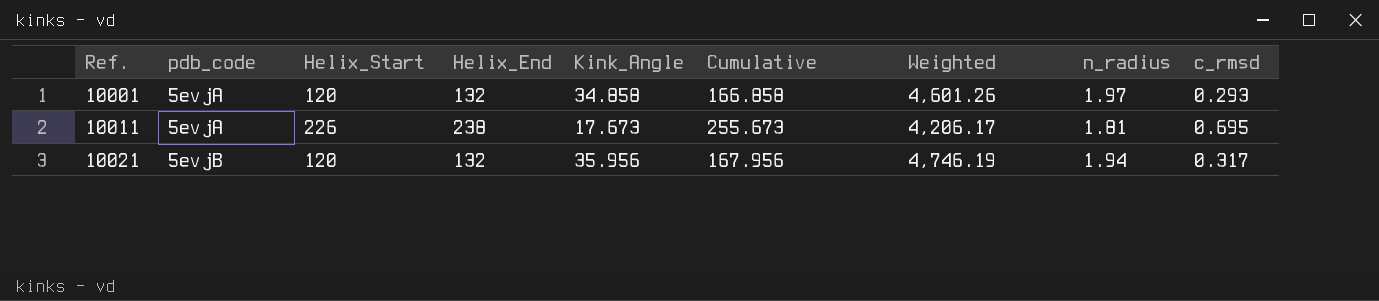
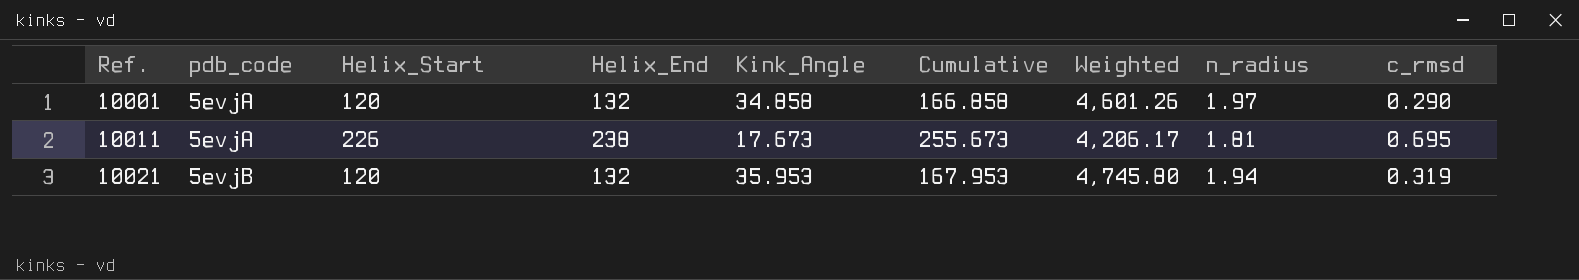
10001 | c_rmsd: 0.293 -> 0.290
10021 | Kink_Angle: 35.956 -> 35.953
10021 | Cumulative: 167.956 -> 167.953
10021 | Weighted: 4,746.19 -> 4,745.80
10021 | c_rmsd: 0.317 -> 0.319

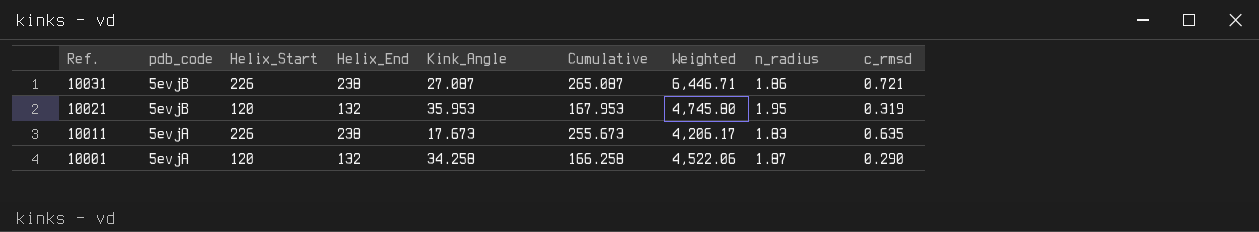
row order: Ref. ascending -> Ref. descending
row 10031: none -> 5evjB | 226 | 238 | 27.087 | 265.087 | 6,446.71 | 1.86 | 0.721
10021 | n_radius: 1.94 -> 1.95
10011 | n_radius: 1.81 -> 1.83
10011 | c_rmsd: 0.695 -> 0.635
10001 | Kink_Angle: 34.858 -> 34.258
10001 | Cumulative: 166.858 -> 166.258
10001 | Weighted: 4,601.26 -> 4,522.06
10001 | n_radius: 1.97 -> 1.87

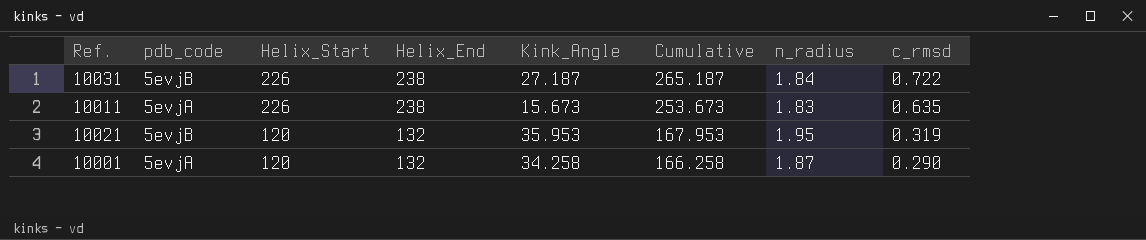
row order: Ref. descending -> Helix_Start descending
column Weighted | formula: [Helix_End] * [Kink_Angle] -> none
10031 | Kink_Angle: 27.087 -> 27.187
10031 | Cumulative: 265.087 -> 265.187
10031 | n_radius: 1.86 -> 1.84
10031 | c_rmsd: 0.721 -> 0.722
10011 | Kink_Angle: 17.673 -> 15.673
10011 | Cumulative: 255.673 -> 253.673

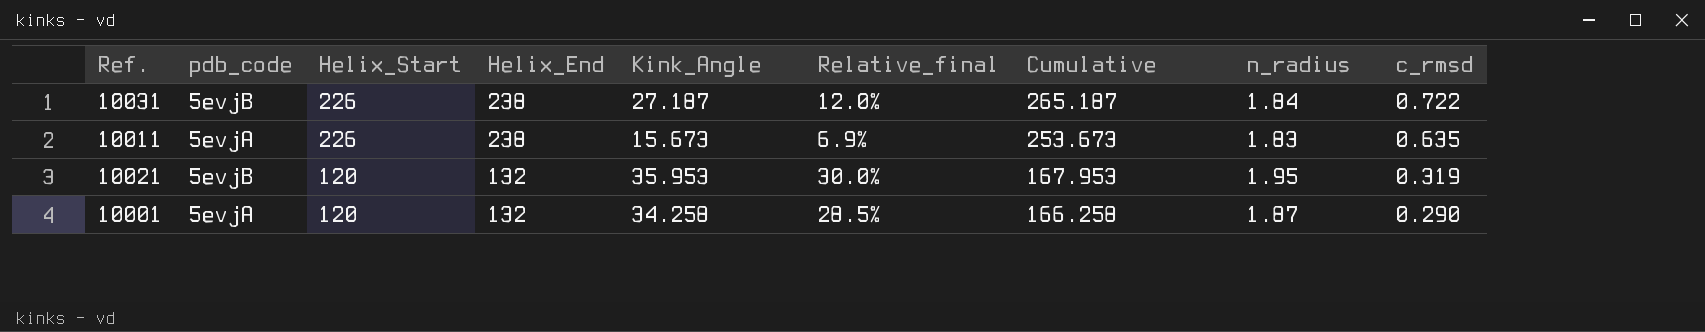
column Relative_final | formula: none -> [Kink_Angle] / [Helix_Start]

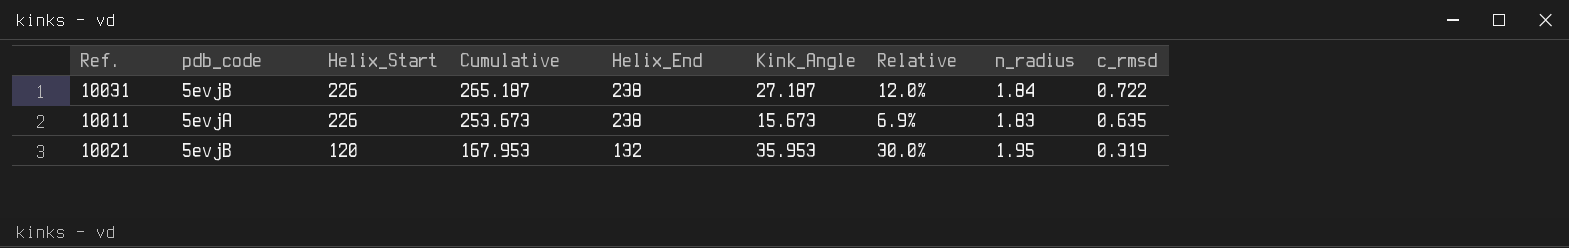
column Cumulative | position: 7 -> 4
column name: Relative_final -> Relative
row 10001: 5evjA | 120 | 132 | 34.258 | 28.5% | 166.258 | 1.87 | 0.290 -> none

